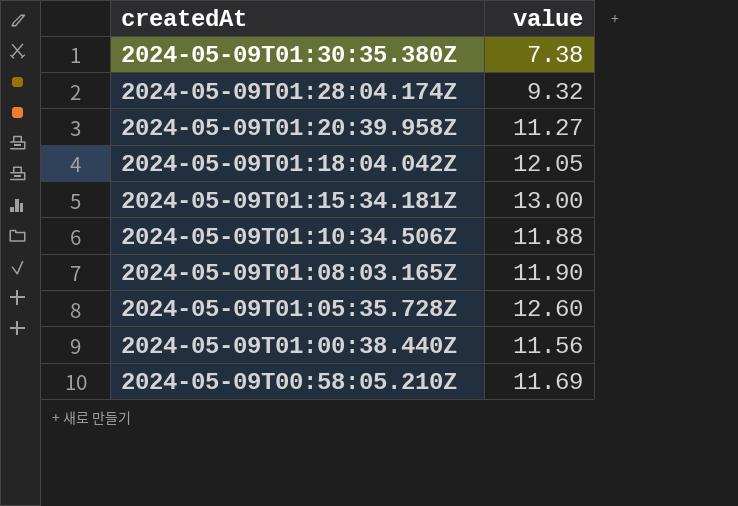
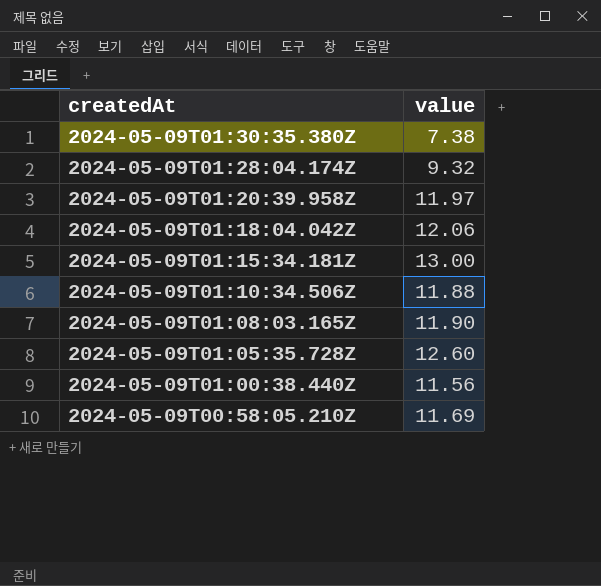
2024-05-09T01:20:39.958Z | value: 11.27 -> 11.97
2024-05-09T01:18:04.042Z | value: 12.05 -> 12.06

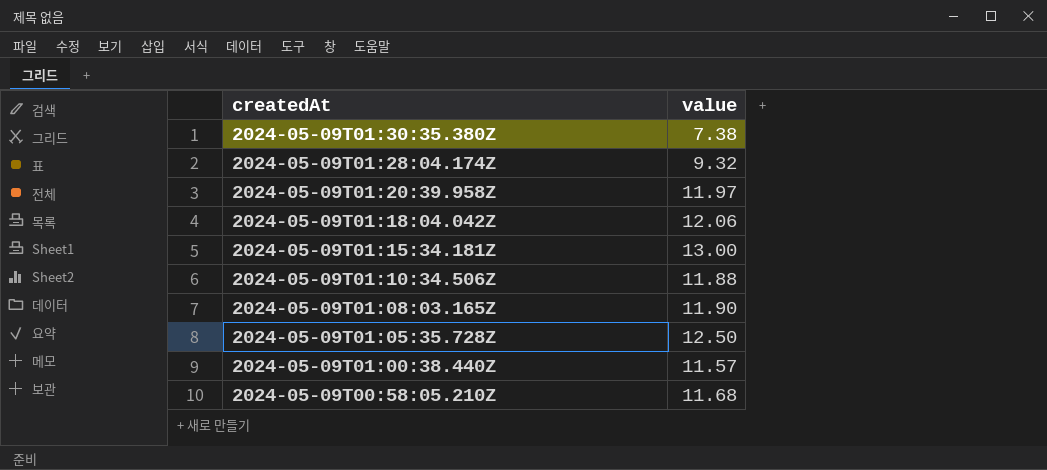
2024-05-09T01:05:35.728Z | value: 12.60 -> 12.50
2024-05-09T01:00:38.440Z | value: 11.56 -> 11.57
2024-05-09T00:58:05.210Z | value: 11.69 -> 11.68

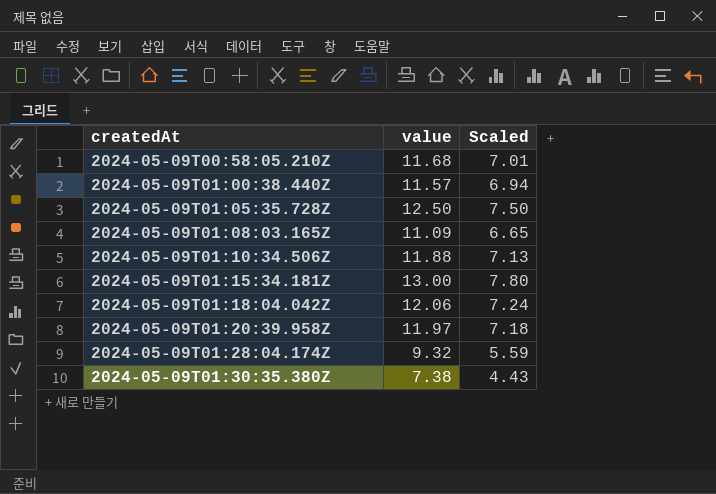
row order: createdAt descending -> createdAt ascending
column Scaled | formula: none -> [value] * 0.6
2024-05-09T01:08:03.165Z | value: 11.90 -> 11.09

